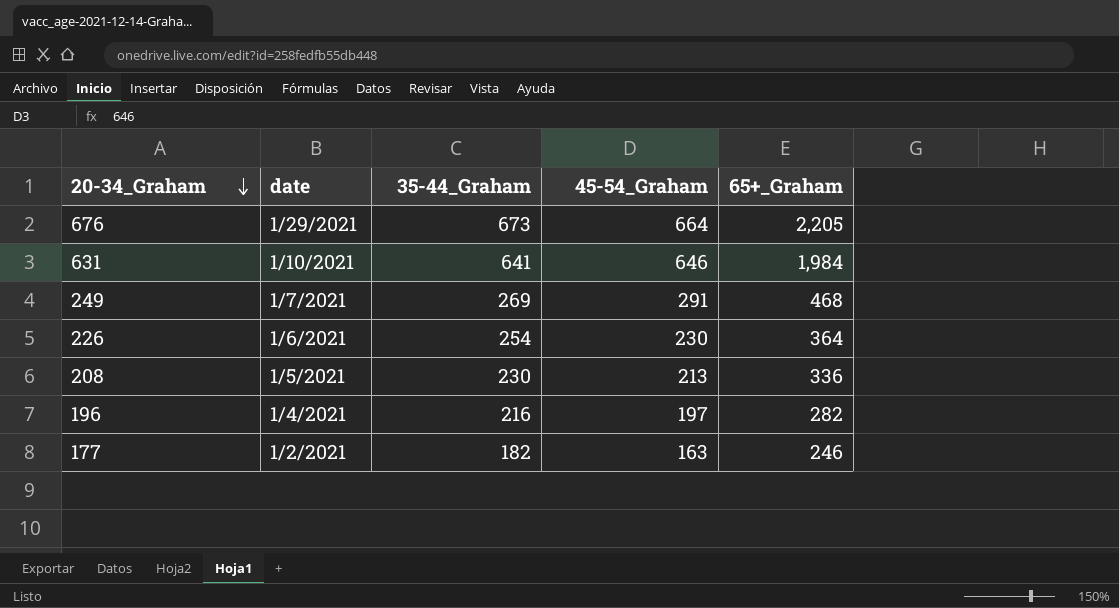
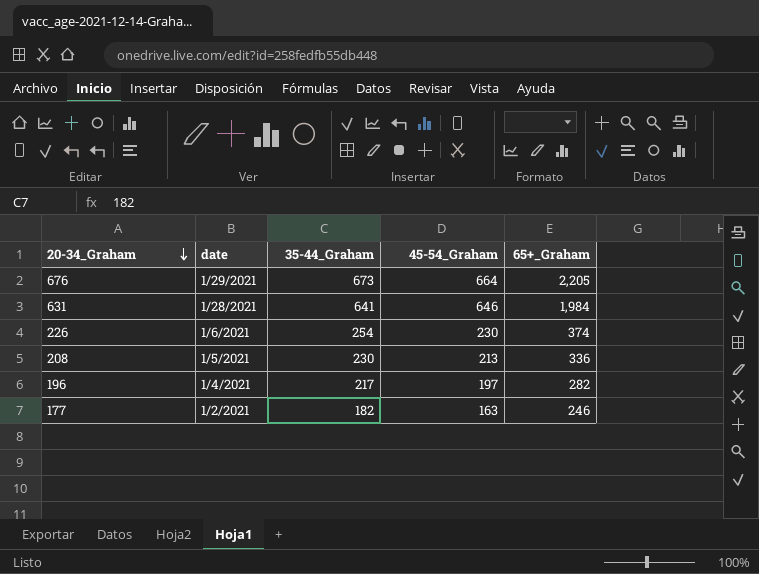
row 249: 1/7/2021 | 269 | 291 | 468 -> none
631 | date: 1/10/2021 -> 1/28/2021
226 | 65+_Graham: 364 -> 374
196 | 35-44_Graham: 216 -> 217

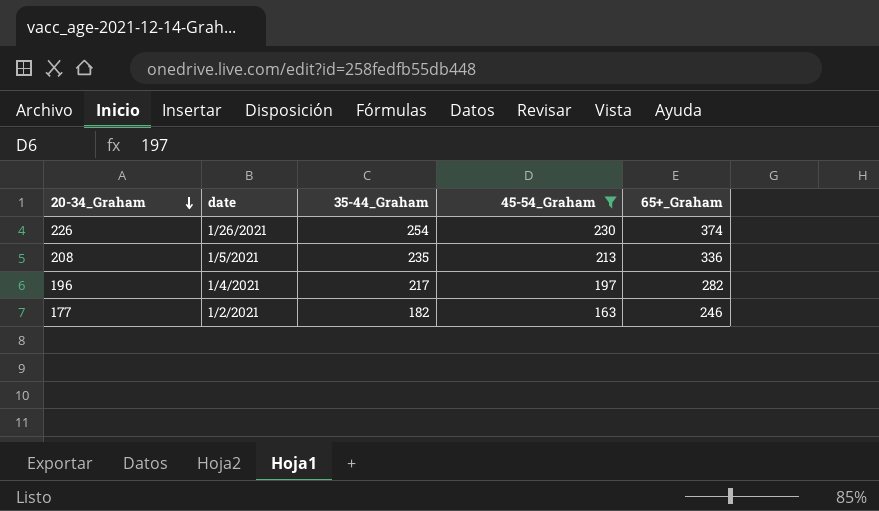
filter: none -> 45-54_Graham <= 230
226 | date: 1/6/2021 -> 1/26/2021
208 | 35-44_Graham: 230 -> 235

